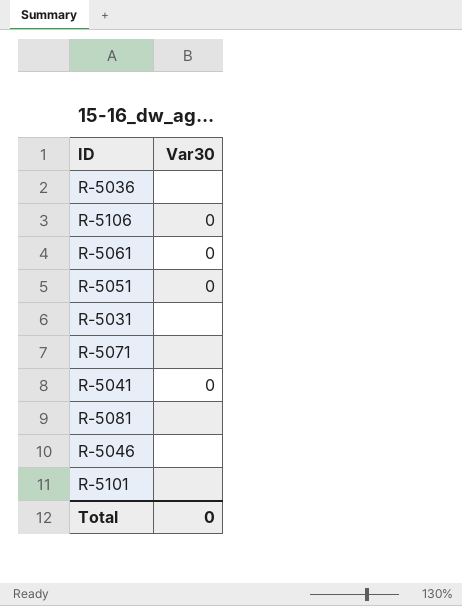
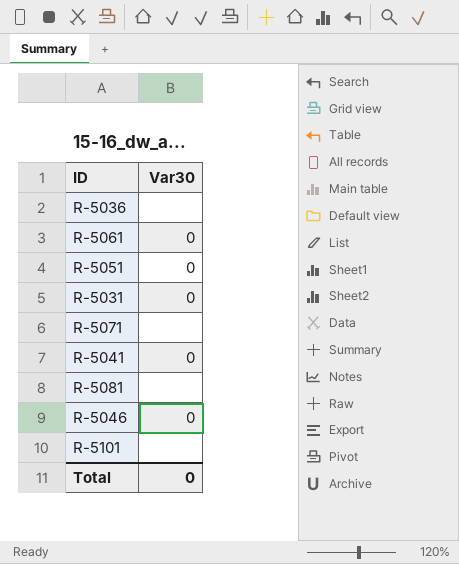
row R-5106: 0 -> none
R-5031 | Var30: none -> 0
R-5046 | Var30: none -> 0

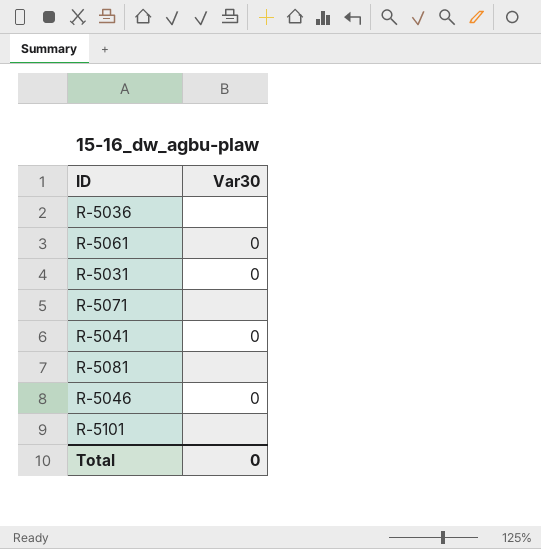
row R-5051: 0 -> none

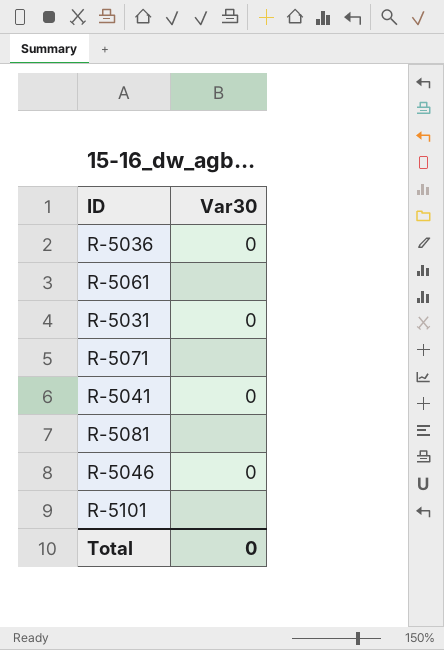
R-5036 | Var30: none -> 0
R-5061 | Var30: 0 -> none

